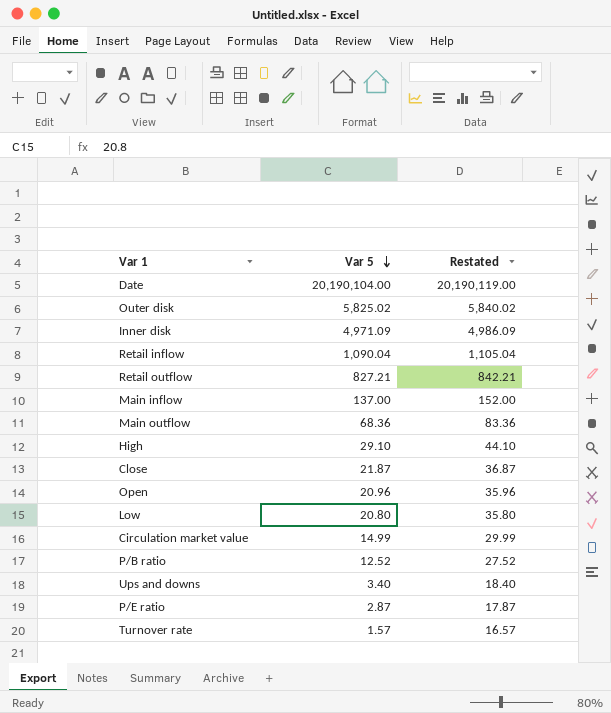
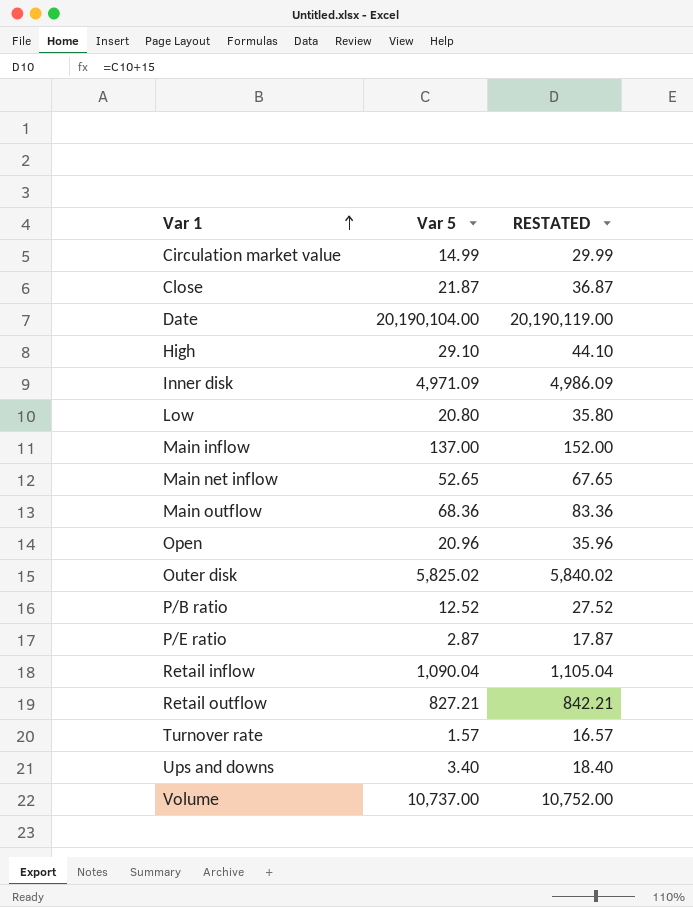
row order: Var 5 descending -> Var 1 ascending
column name: Restated -> RESTATED
row Main net inflow: none -> 52.65 | 67.65
row Volume: none -> 10,737.00 | 10,752.00

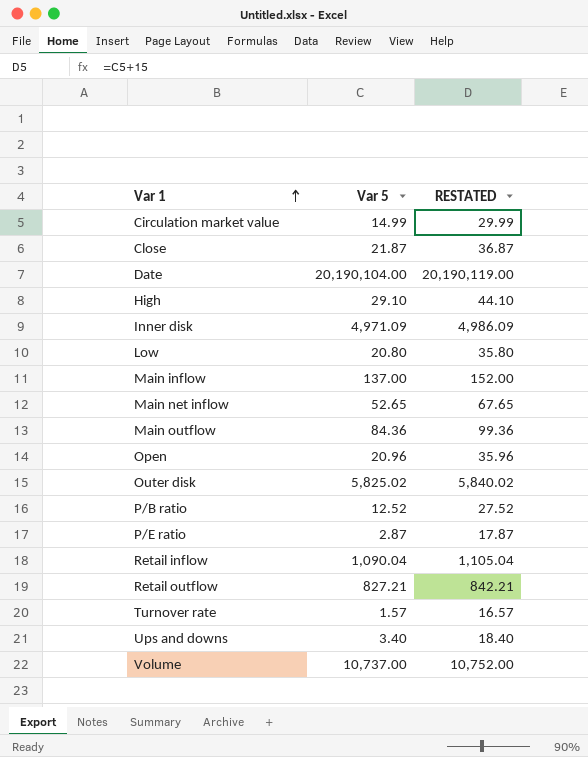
Main outflow | Var 5: 68.36 -> 84.36
Main outflow | RESTATED: 83.36 -> 99.36

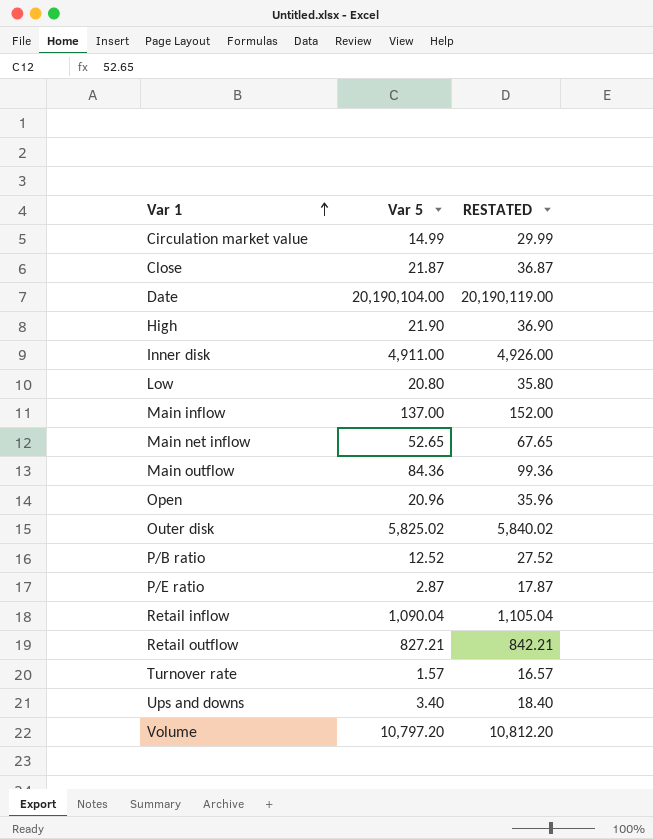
High | Var 5: 29.10 -> 21.90
High | RESTATED: 44.10 -> 36.90
Inner disk | Var 5: 4,971.09 -> 4,911.00
Inner disk | RESTATED: 4,986.09 -> 4,926.00
Volume | Var 5: 10,737.00 -> 10,797.20
Volume | RESTATED: 10,752.00 -> 10,812.20

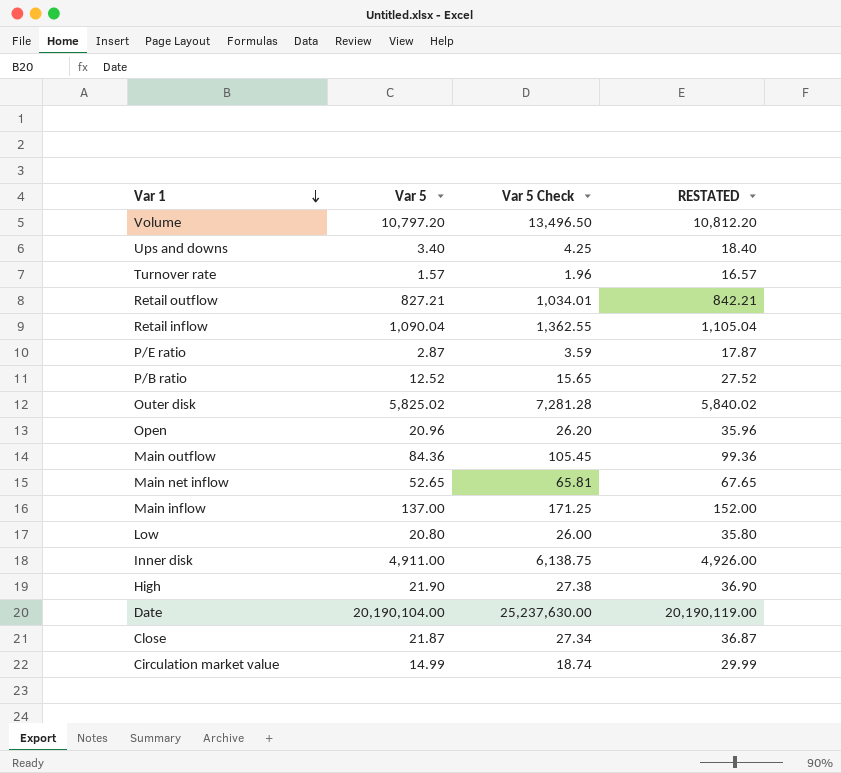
row order: Var 1 ascending -> Var 1 descending
column Var 5 Check | formula: none -> [Var 5] * 1.25

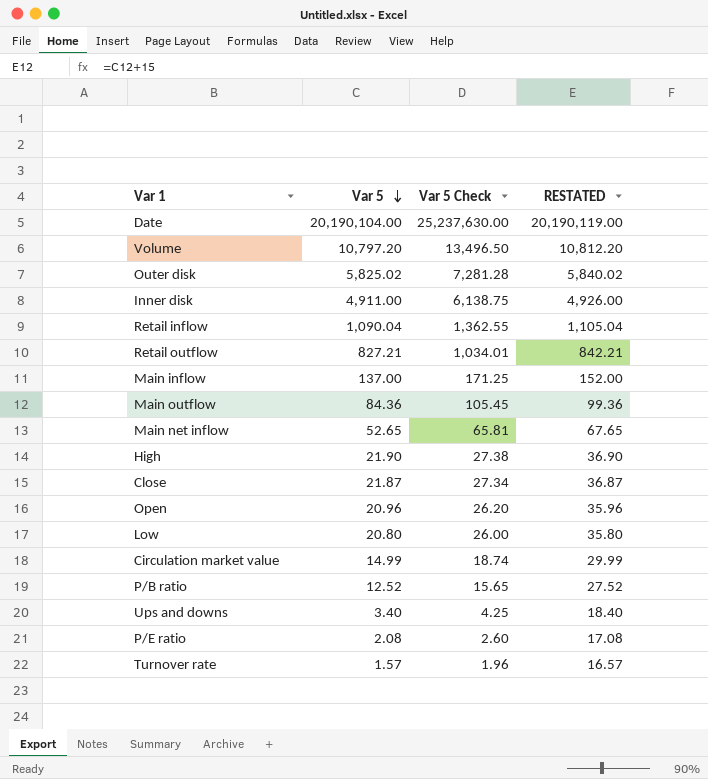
row order: Var 1 descending -> Var 5 descending
P/E ratio | Var 5: 2.87 -> 2.08
P/E ratio | Var 5 Check: 3.59 -> 2.60
P/E ratio | RESTATED: 17.87 -> 17.08

